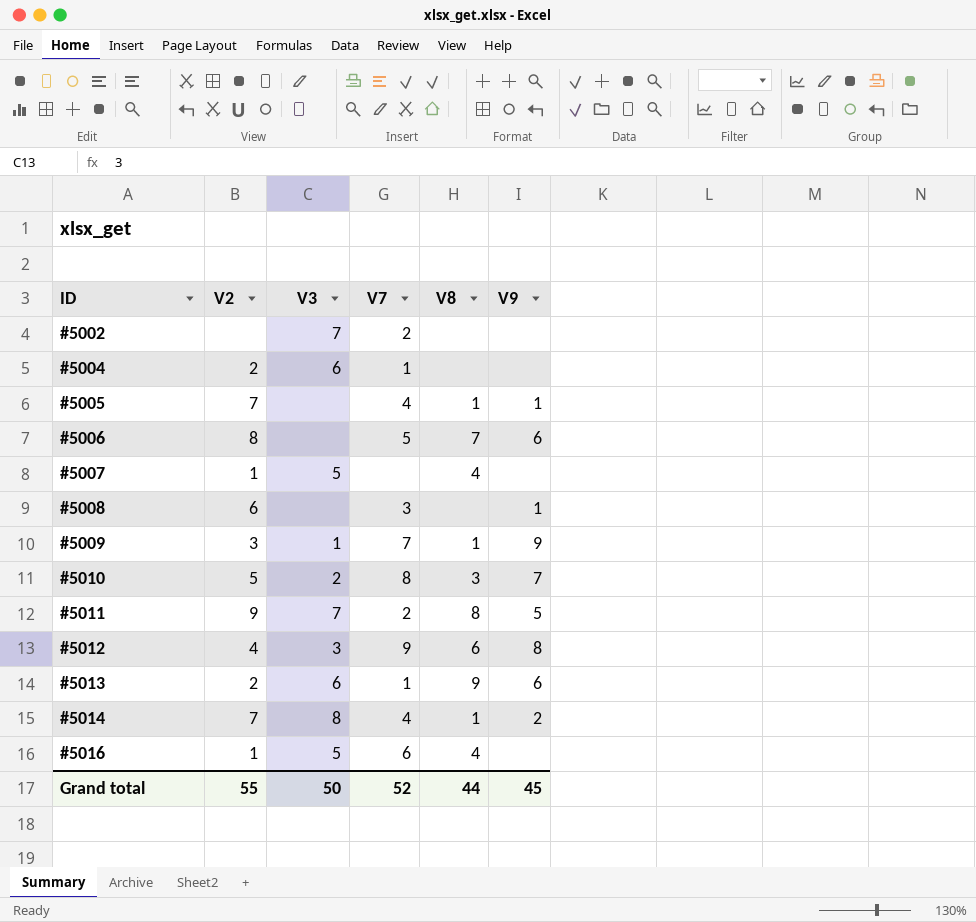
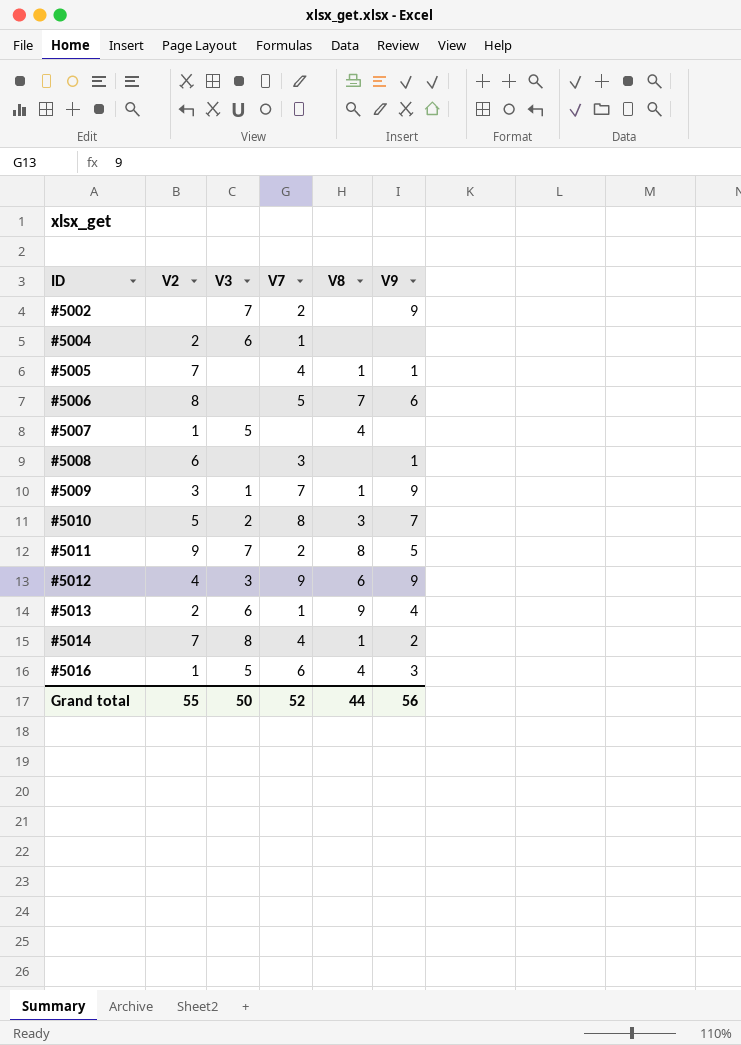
#5002 | V9: none -> 9
#5012 | V9: 8 -> 9
#5013 | V9: 6 -> 4
#5016 | V9: none -> 3
Grand total | V9: 45 -> 56

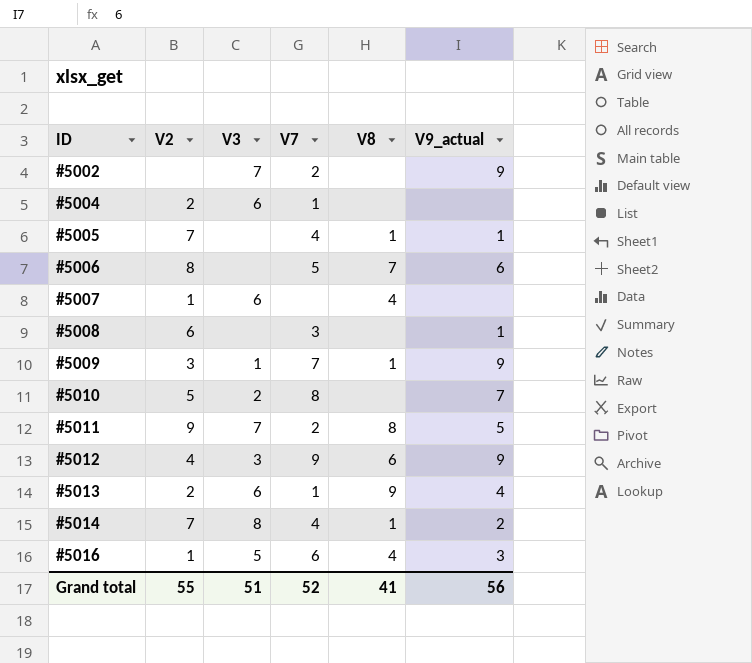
column name: V9 -> V9_actual
#5007 | V3: 5 -> 6
#5010 | V8: 3 -> none
Grand total | V3: 50 -> 51
Grand total | V8: 44 -> 41

